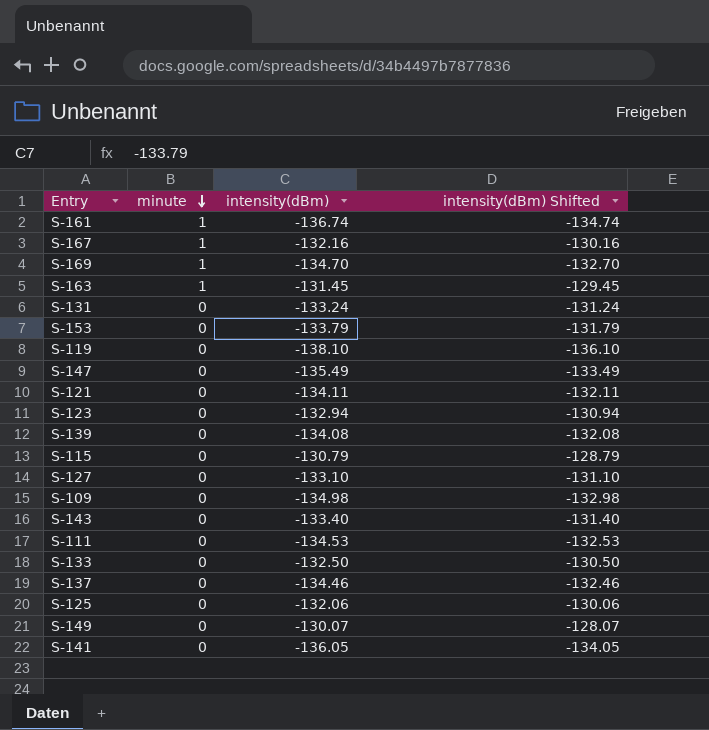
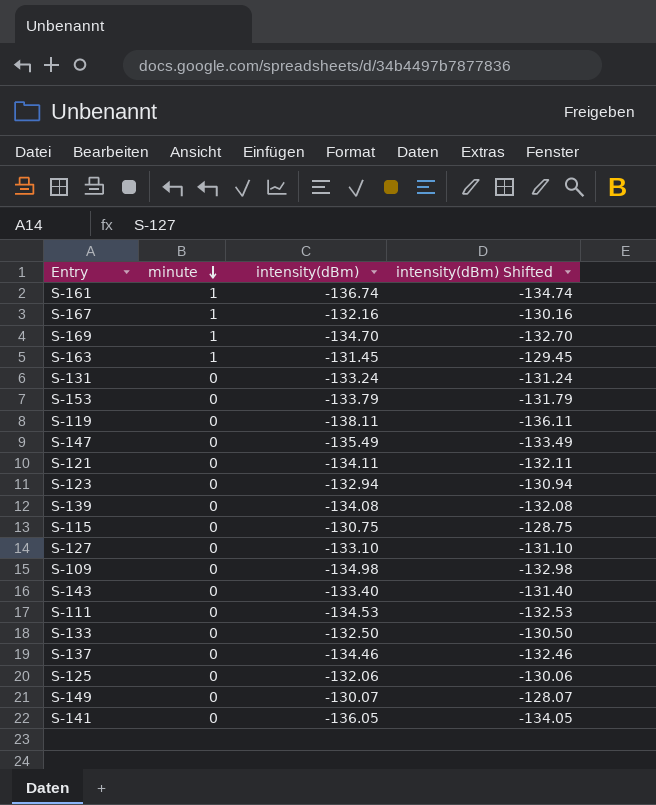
S-119 | intensity(dBm): -138.10 -> -138.11
S-119 | intensity(dBm) Shifted: -136.10 -> -136.11
S-115 | intensity(dBm): -130.79 -> -130.75
S-115 | intensity(dBm) Shifted: -128.79 -> -128.75

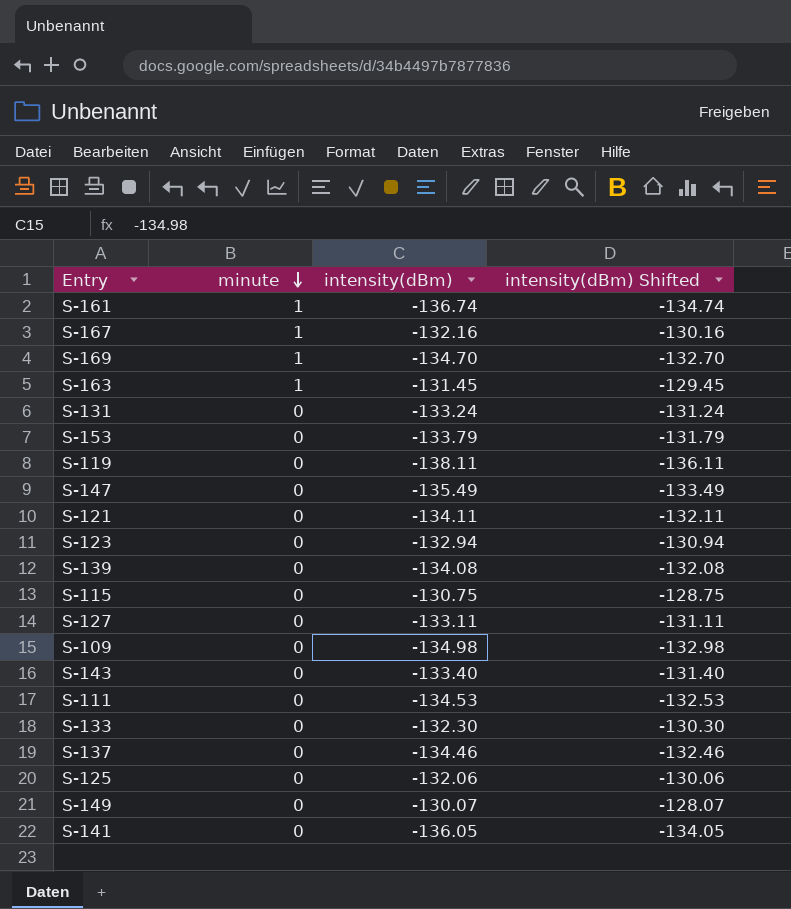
S-127 | intensity(dBm): -133.10 -> -133.11
S-127 | intensity(dBm) Shifted: -131.10 -> -131.11
S-133 | intensity(dBm): -132.50 -> -132.30
S-133 | intensity(dBm) Shifted: -130.50 -> -130.30

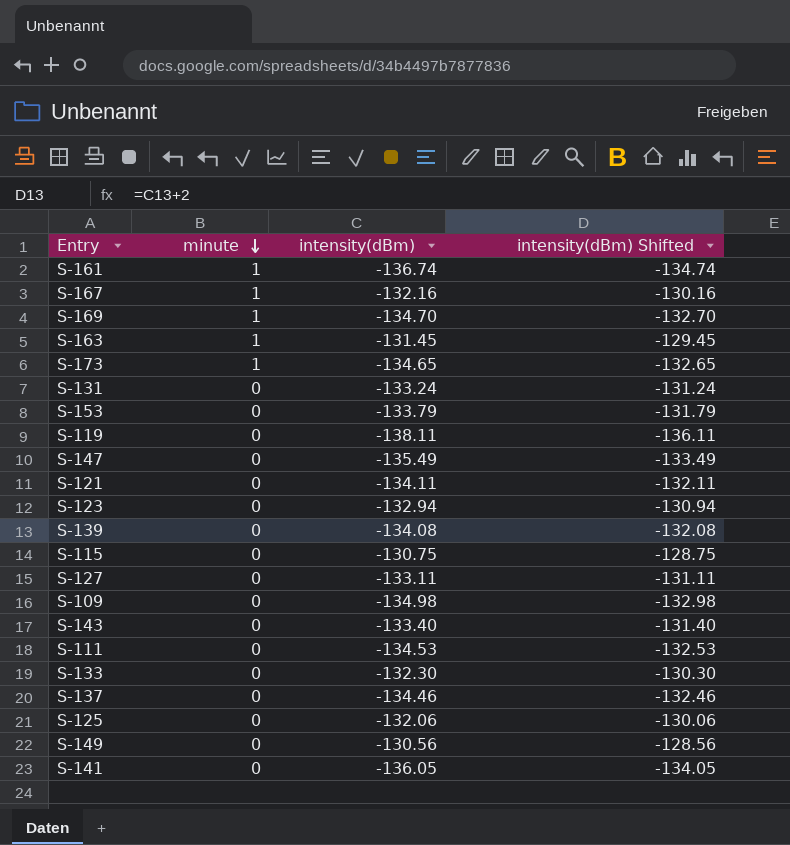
row S-173: none -> 1 | -134.65 | -132.65
S-149 | intensity(dBm): -130.07 -> -130.56
S-149 | intensity(dBm) Shifted: -128.07 -> -128.56

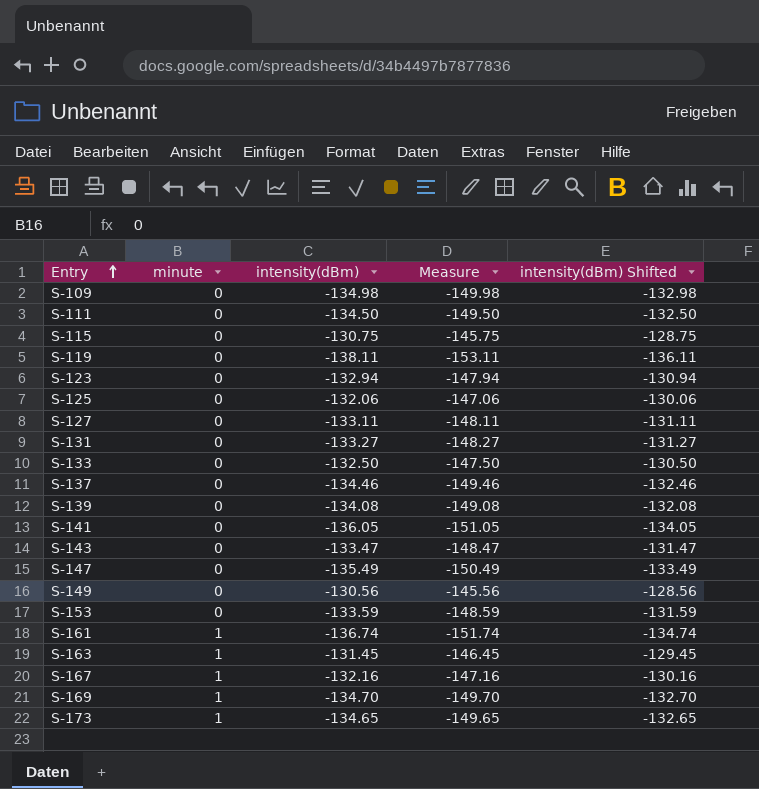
row order: minute descending -> Entry ascending
column Measure | formula: none -> [intensity(dBm)] - 15
row S-121: 0 | -134.11 | -132.11 -> none
S-111 | intensity(dBm): -134.53 -> -134.50
S-111 | intensity(dBm) Shifted: -132.53 -> -132.50
S-131 | intensity(dBm): -133.24 -> -133.27
S-131 | intensity(dBm) Shifted: -131.24 -> -131.27
S-133 | intensity(dBm): -132.30 -> -132.50
S-133 | intensity(dBm) Shifted: -130.30 -> -130.50
S-143 | intensity(dBm): -133.40 -> -133.47
S-143 | intensity(dBm) Shifted: -131.40 -> -131.47
S-153 | intensity(dBm): -133.79 -> -133.59
S-153 | intensity(dBm) Shifted: -131.79 -> -131.59

